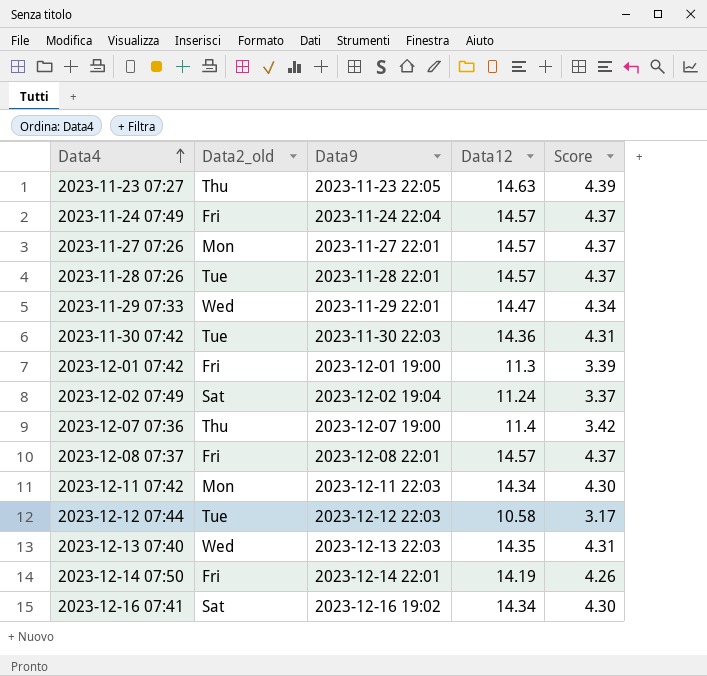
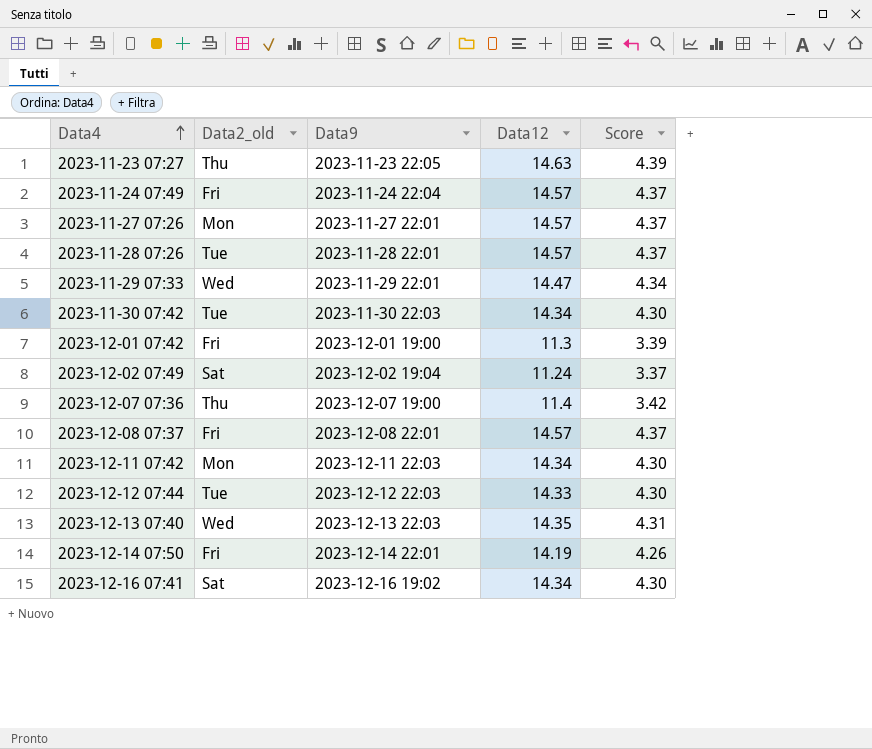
2023-11-30 07:42 | Data12: 14.36 -> 14.34
2023-11-30 07:42 | Score: 4.31 -> 4.30
2023-12-12 07:44 | Data12: 10.58 -> 14.33
2023-12-12 07:44 | Score: 3.17 -> 4.30

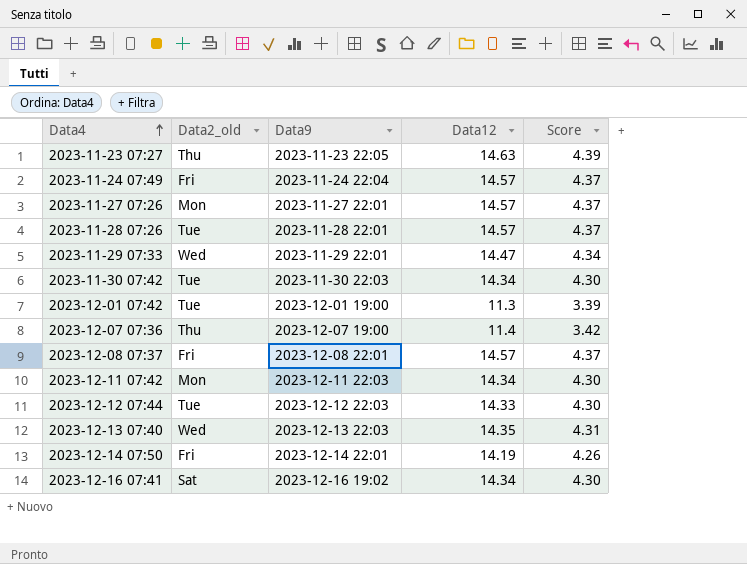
row 2023-12-02 07:49: Sat | 2023-12-02 19:04 | 11.24 | 3.37 -> none
2023-12-01 07:42 | Data2_old: Fri -> Tue

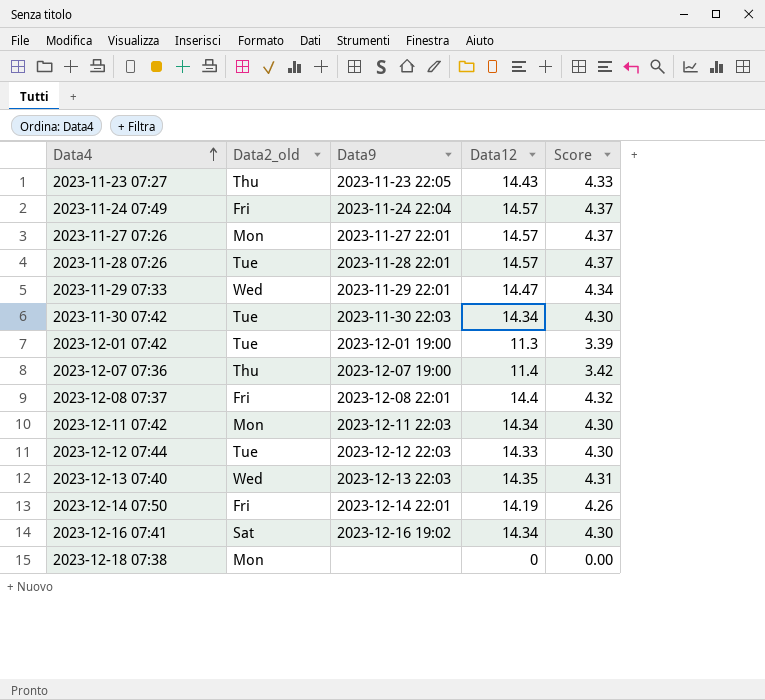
2023-11-23 07:27 | Data12: 14.63 -> 14.43
2023-11-23 07:27 | Score: 4.39 -> 4.33
2023-12-08 07:37 | Data12: 14.57 -> 14.4
2023-12-08 07:37 | Score: 4.37 -> 4.32
row 2023-12-18 07:38: none -> Mon | none | 0 | 0.00

